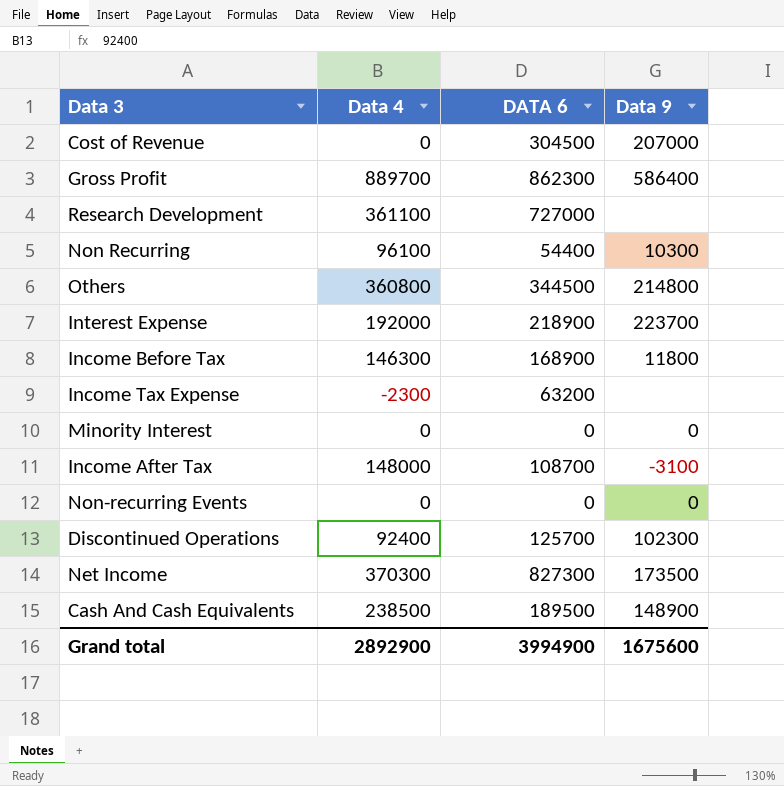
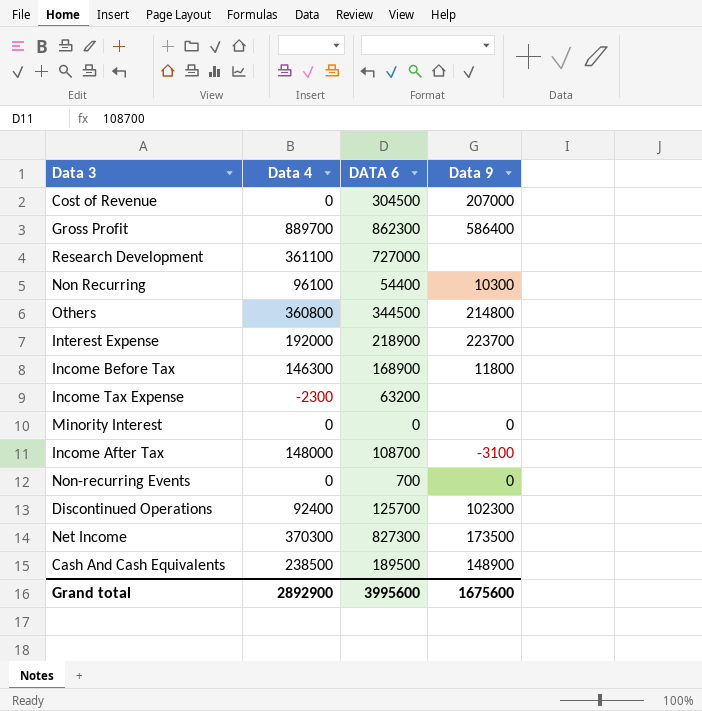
Non-recurring Events | DATA 6: 0 -> 700
Grand total | DATA 6: 3994900 -> 3995600

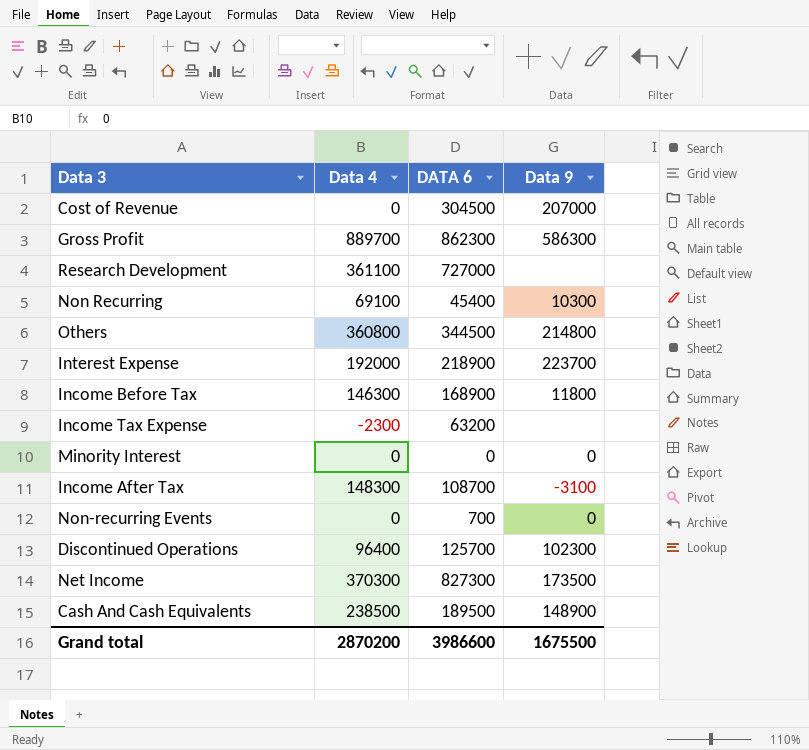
Gross Profit | Data 9: 586400 -> 586300
Non Recurring | Data 4: 96100 -> 69100
Non Recurring | DATA 6: 54400 -> 45400
Income After Tax | Data 4: 148000 -> 148300
Discontinued Operations | Data 4: 92400 -> 96400
Grand total | Data 4: 2892900 -> 2870200
Grand total | DATA 6: 3995600 -> 3986600
Grand total | Data 9: 1675600 -> 1675500

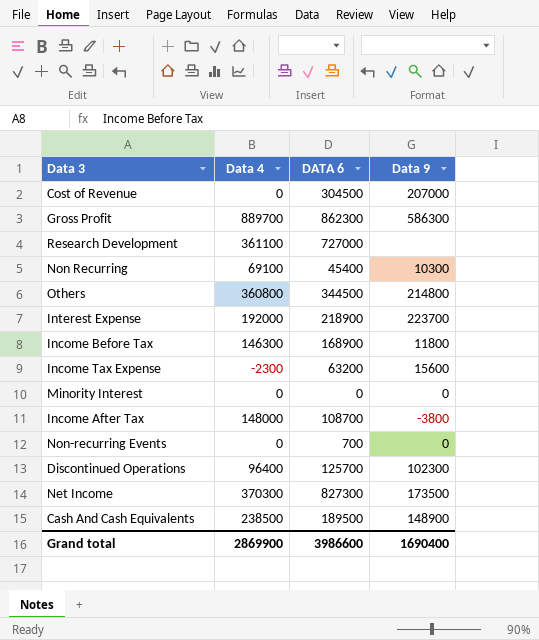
Income Tax Expense | Data 9: none -> 15600
Income After Tax | Data 4: 148300 -> 148000
Income After Tax | Data 9: -3100 -> -3800
Grand total | Data 4: 2870200 -> 2869900
Grand total | Data 9: 1675500 -> 1690400

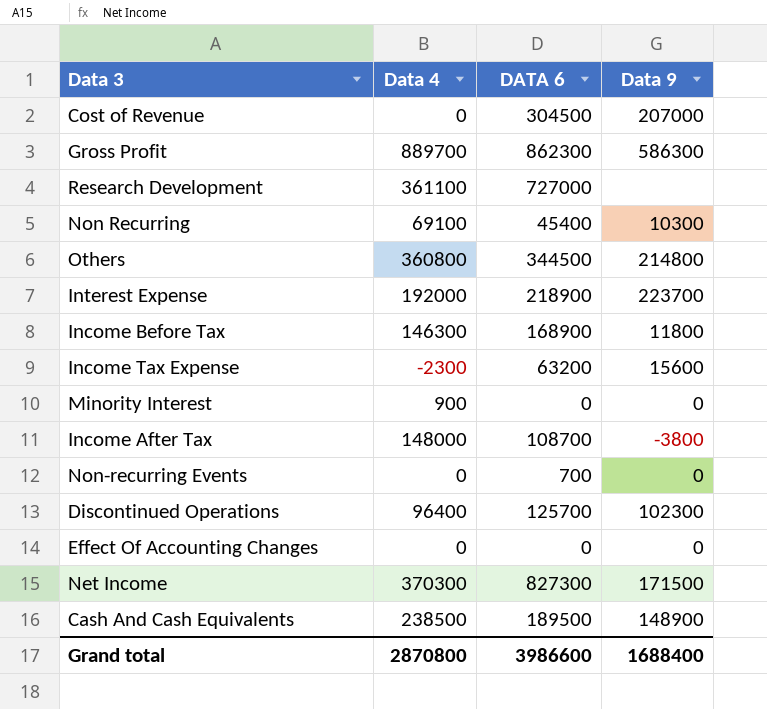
Minority Interest | Data 4: 0 -> 900
row Effect Of Accounting Changes: none -> 0 | 0 | 0
Net Income | Data 9: 173500 -> 171500
Grand total | Data 4: 2869900 -> 2870800
Grand total | Data 9: 1690400 -> 1688400

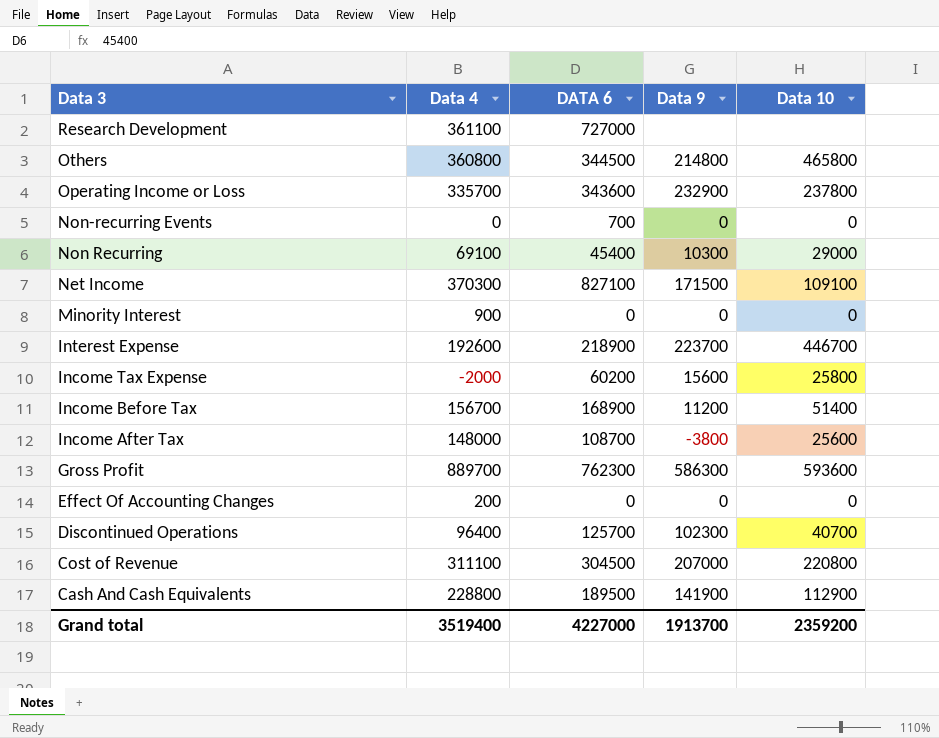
row order: none -> Data 3 descending
column Data 10 | position: none -> 5
row Operating Income or Loss: none -> 335700 | 343600 | 232900 | 237800
Net Income | DATA 6: 827300 -> 827100
Interest Expense | Data 4: 192000 -> 192600
Income Tax Expense | Data 4: -2300 -> -2000
Income Tax Expense | DATA 6: 63200 -> 60200
Income Before Tax | Data 4: 146300 -> 156700
Income Before Tax | Data 9: 11800 -> 11200
Gross Profit | DATA 6: 862300 -> 762300
Effect Of Accounting Changes | Data 4: 0 -> 200
Cost of Revenue | Data 4: 0 -> 311100
Cash And Cash Equivalents | Data 4: 238500 -> 228800
Cash And Cash Equivalents | Data 9: 148900 -> 141900
Grand total | Data 4: 2870800 -> 3519400
Grand total | DATA 6: 3986600 -> 4227000
Grand total | Data 9: 1688400 -> 1913700

